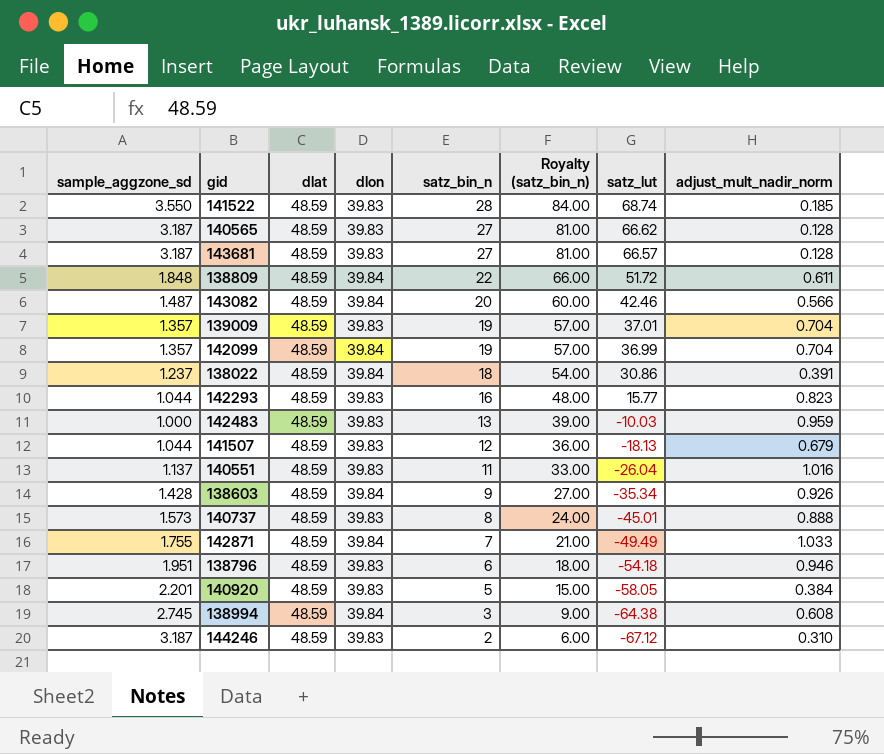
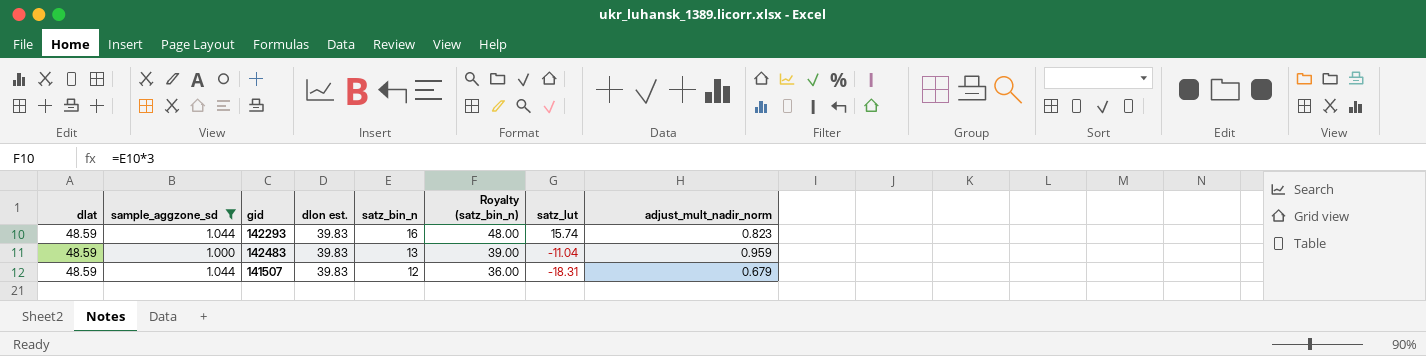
filter: none -> sample_aggzone_sd <= 1.044
column dlat | position: 3 -> 1
column name: dlon -> dlon est.
142293 | satz_lut: 15.77 -> 15.74
142483 | satz_lut: -10.03 -> -11.04
141507 | satz_lut: -18.13 -> -18.31

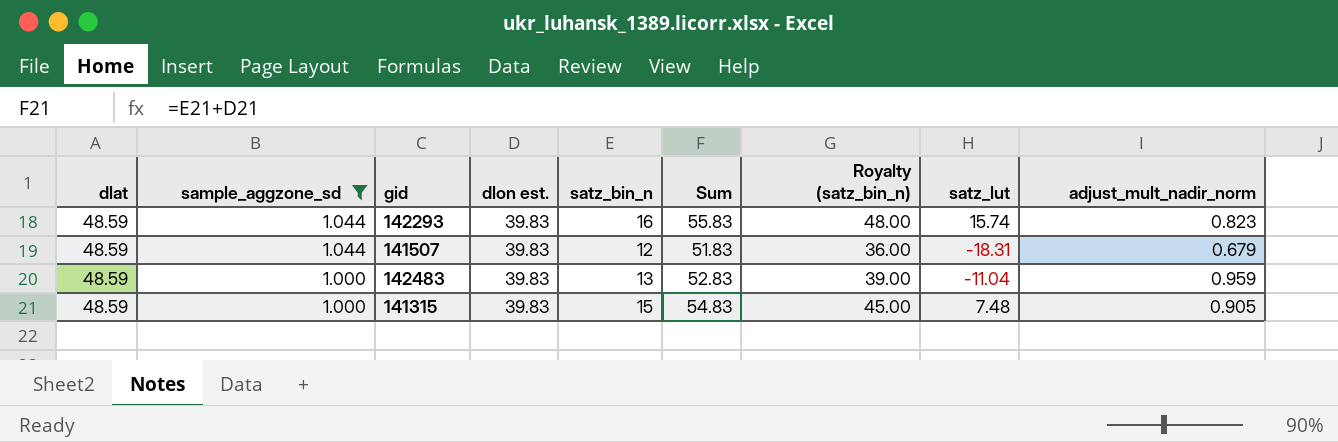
row order: satz_bin_n descending -> sample_aggzone_sd descending
column Sum | formula: none -> [dlon est.] + [satz_bin_n]
row 141315: none -> 48.59 | 1.000 | 39.83 | 15 | 54.83 | 45.00 | 7.48 | 0.905

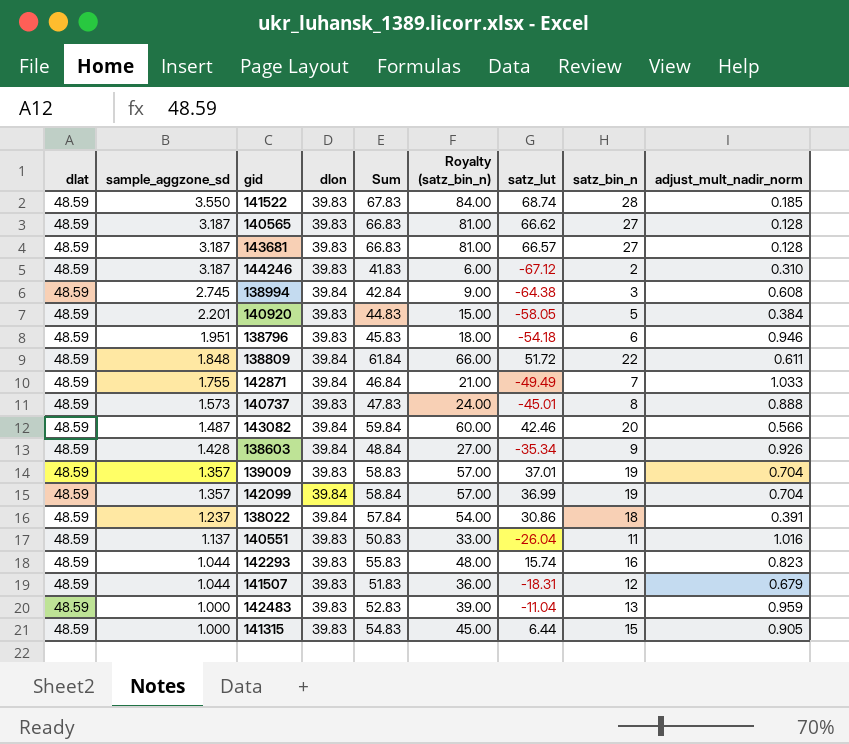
filter: sample_aggzone_sd <= 1.044 -> none
column name: dlon est. -> dlon
column satz_bin_n | position: 5 -> 8
141315 | satz_lut: 7.48 -> 6.44

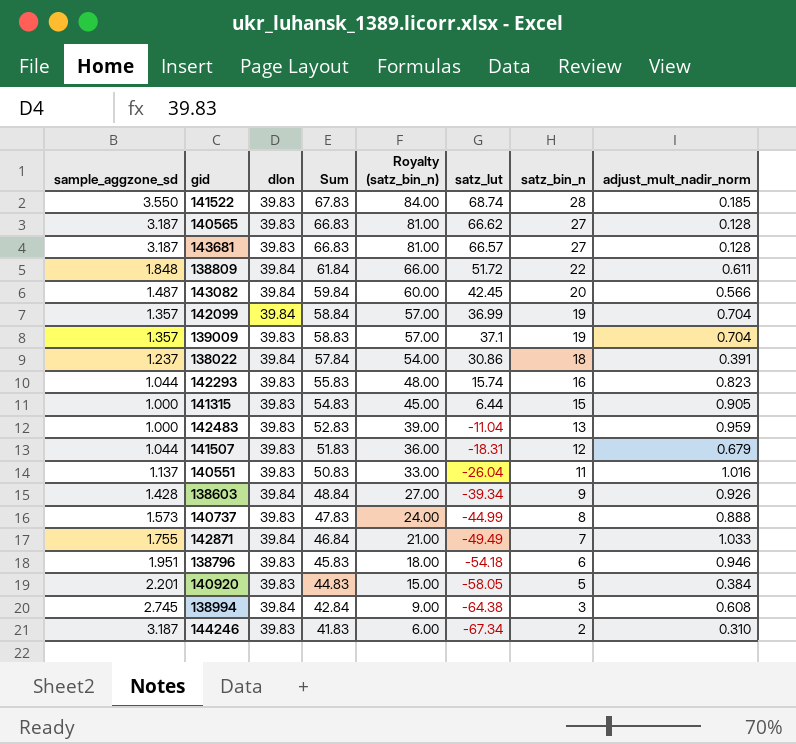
row order: sample_aggzone_sd descending -> Sum descending
column dlat | position: 1 -> none
143082 | satz_lut: 42.46 -> 42.45
139009 | satz_lut: 37.01 -> 37.1
138603 | satz_lut: -35.34 -> -39.34
140737 | satz_lut: -45.01 -> -44.99
144246 | satz_lut: -67.12 -> -67.34

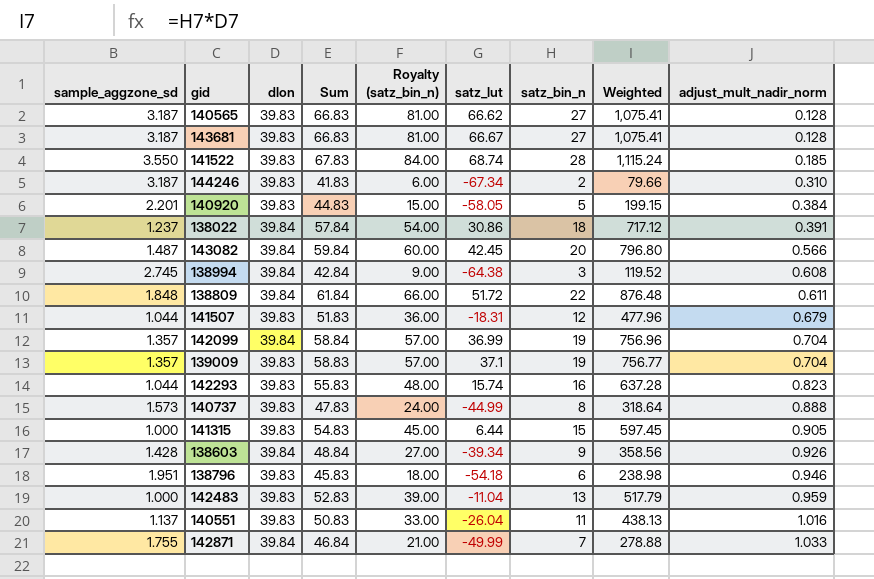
row order: Sum descending -> adjust_mult_nadir_norm ascending
column Weighted | formula: none -> [dlon] * [satz_bin_n]
143681 | satz_lut: 66.57 -> 66.67
142871 | satz_lut: -49.49 -> -49.99

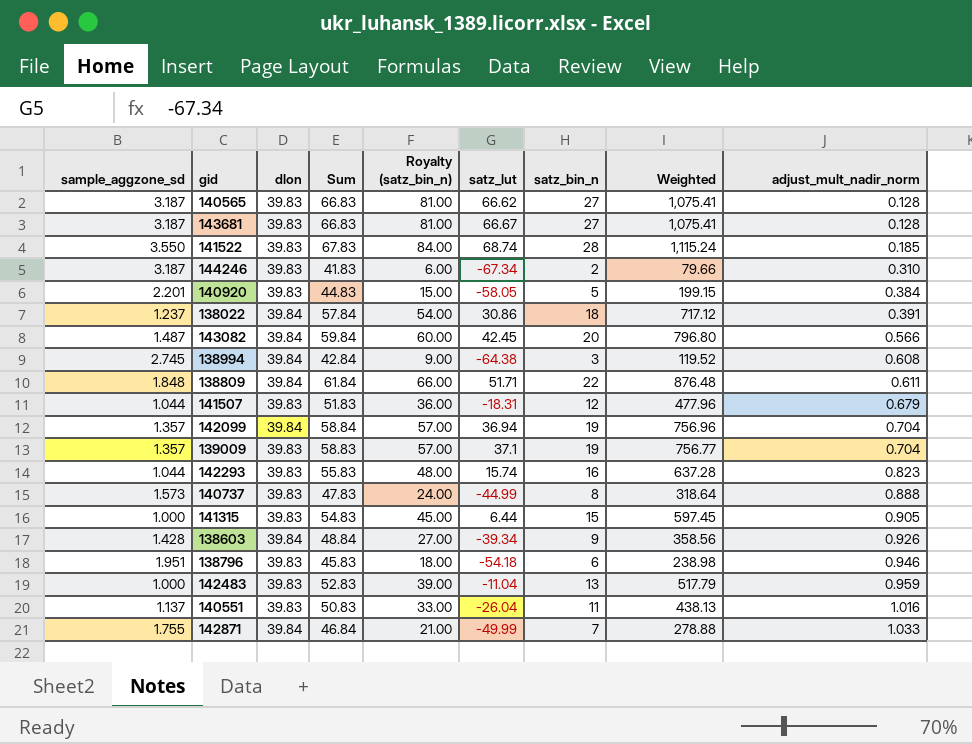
138809 | satz_lut: 51.72 -> 51.71
142099 | satz_lut: 36.99 -> 36.94

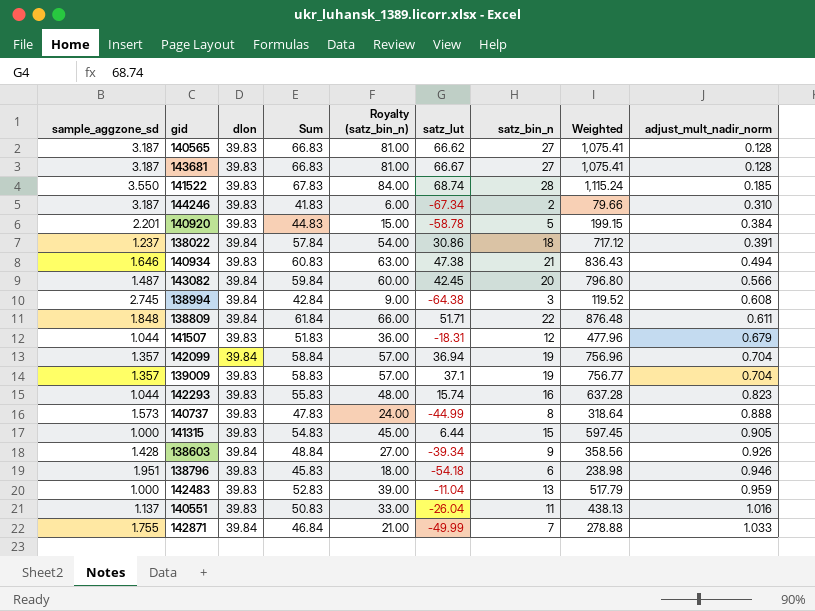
140920 | satz_lut: -58.05 -> -58.78
row 140934: none -> 1.646 | 39.83 | 60.83 | 63.00 | 47.38 | 21 | 836.43 | 0.494

